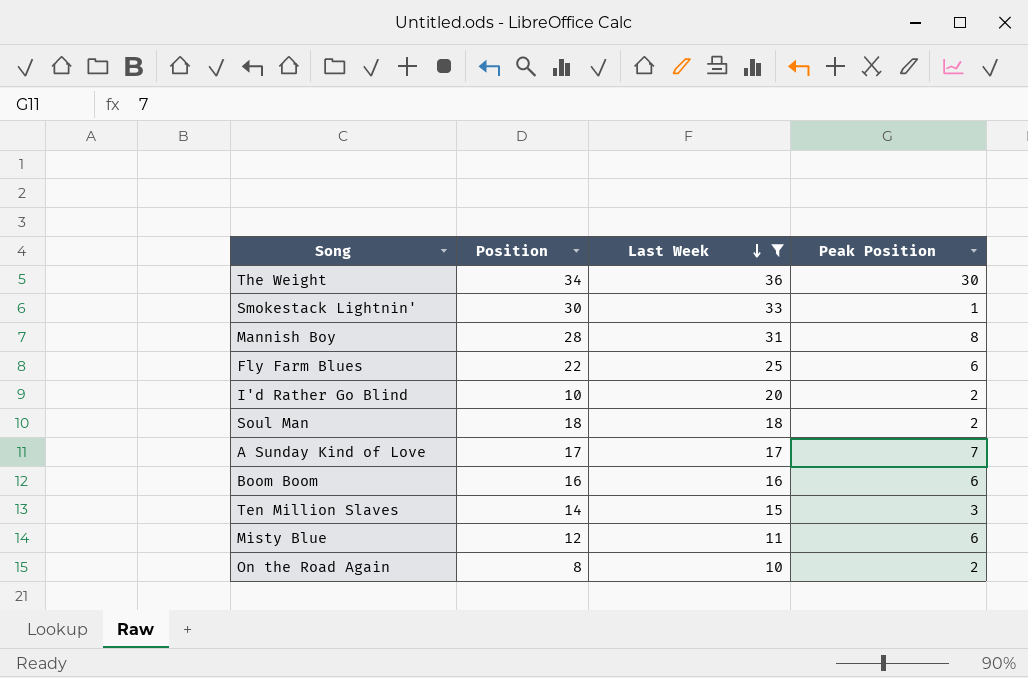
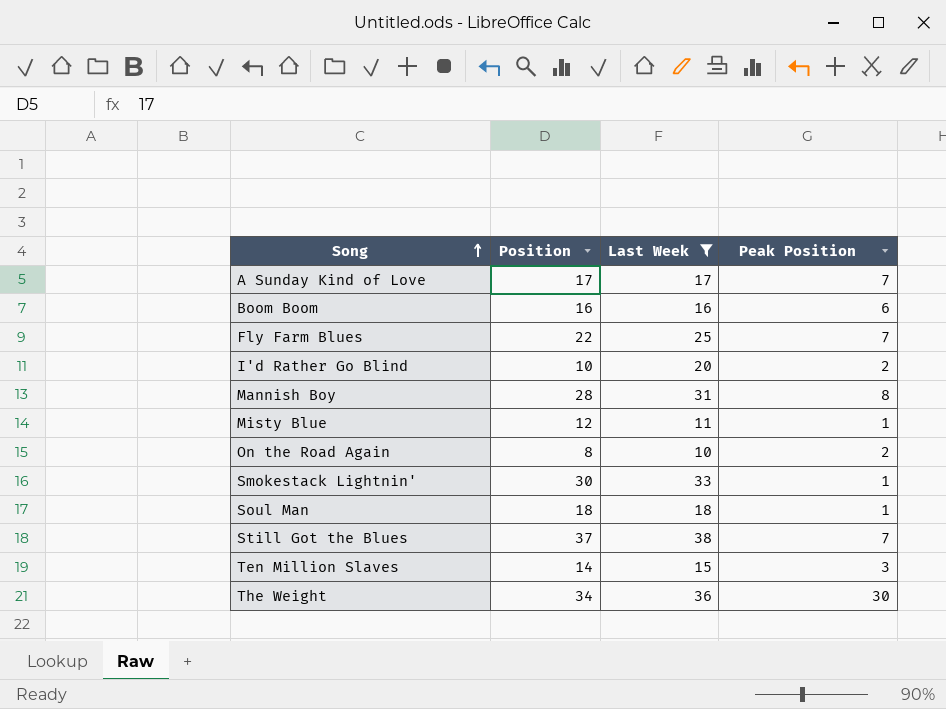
row order: Last Week descending -> Song ascending
Fly Farm Blues | Peak Position: 6 -> 7
Misty Blue | Peak Position: 6 -> 1
Soul Man | Peak Position: 2 -> 1
row Still Got the Blues: none -> 37 | 38 | 7

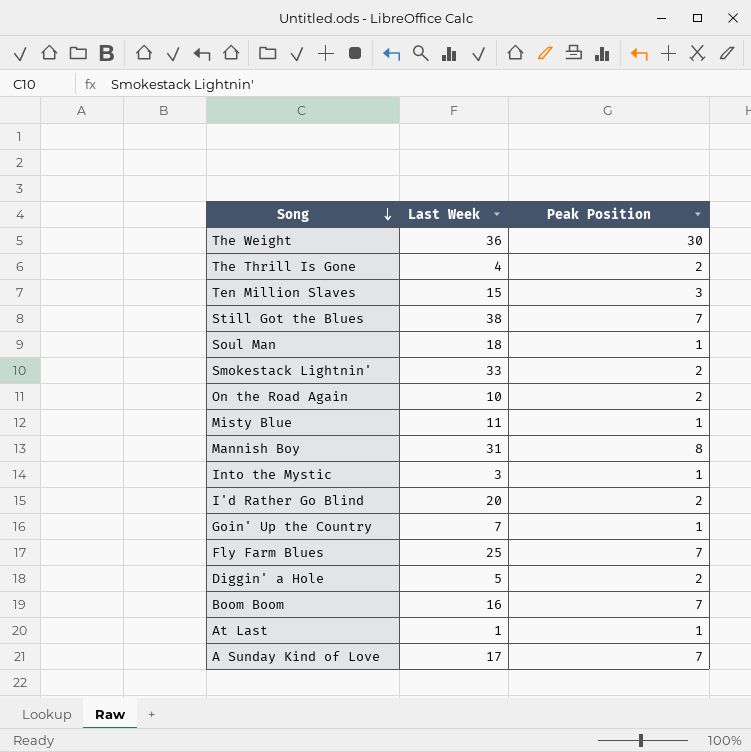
filter: Last Week >= 10 -> none
row order: Song ascending -> Song descending
column Position | position: 2 -> none
Smokestack Lightnin' | Peak Position: 1 -> 2
Boom Boom | Peak Position: 6 -> 7

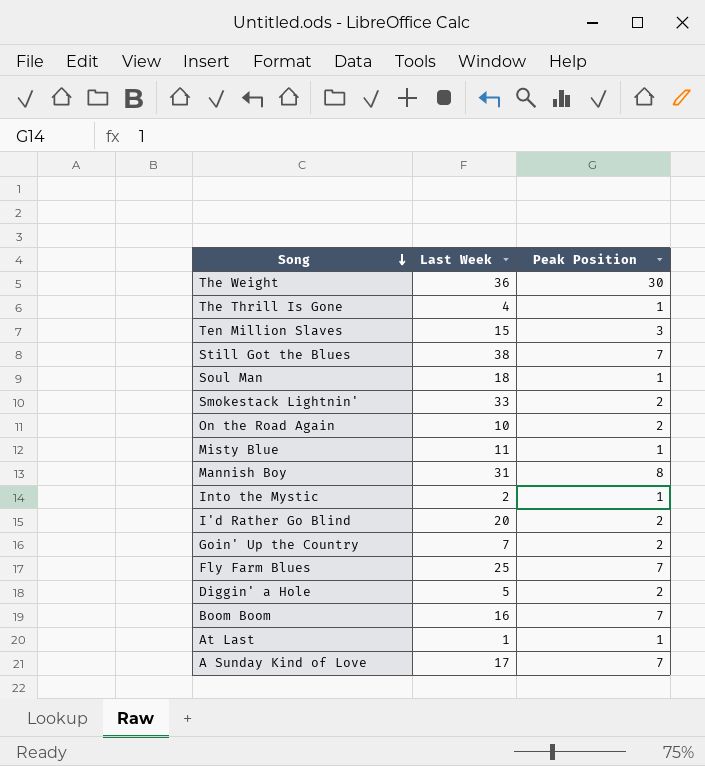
The Thrill Is Gone | Peak Position: 2 -> 1
Into the Mystic | Last Week: 3 -> 2
Goin' Up the Country | Peak Position: 1 -> 2

